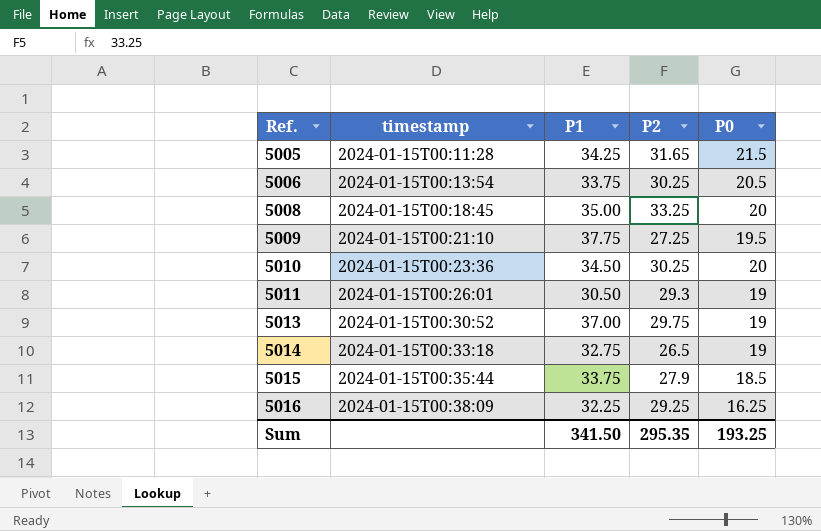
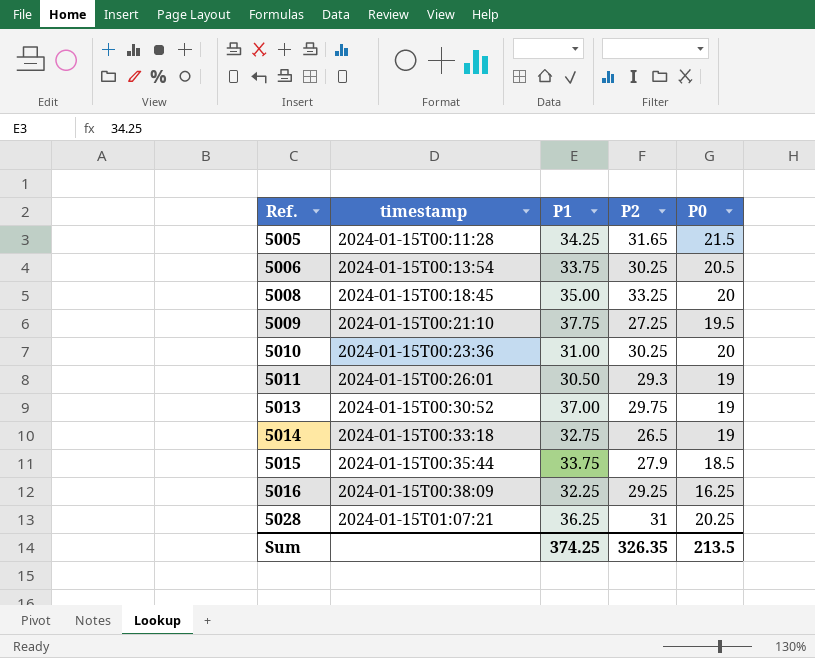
5010 | P1: 34.50 -> 31.00
row 5028: none -> 2024-01-15T01:07:21 | 36.25 | 31 | 20.25
Sum | P1: 341.50 -> 374.25
Sum | P2: 295.35 -> 326.35
Sum | P0: 193.25 -> 213.5

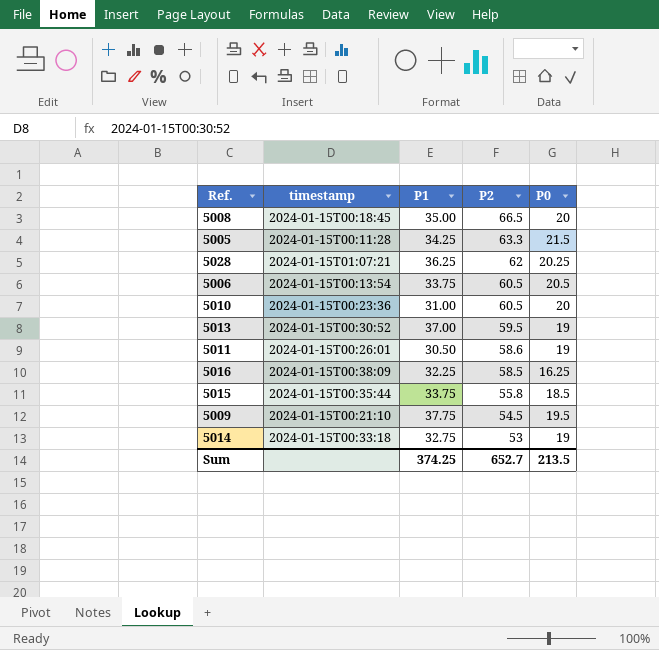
row order: Ref. ascending -> P2 descending
5008 | P2: 33.25 -> 66.5
5005 | P2: 31.65 -> 63.3
5028 | P2: 31 -> 62
5006 | P2: 30.25 -> 60.5
5010 | P2: 30.25 -> 60.5
5013 | P2: 29.75 -> 59.5
5011 | P2: 29.3 -> 58.6
5016 | P2: 29.25 -> 58.5
5015 | P2: 27.9 -> 55.8
5009 | P2: 27.25 -> 54.5
5014 | P2: 26.5 -> 53
Sum | P2: 326.35 -> 652.7

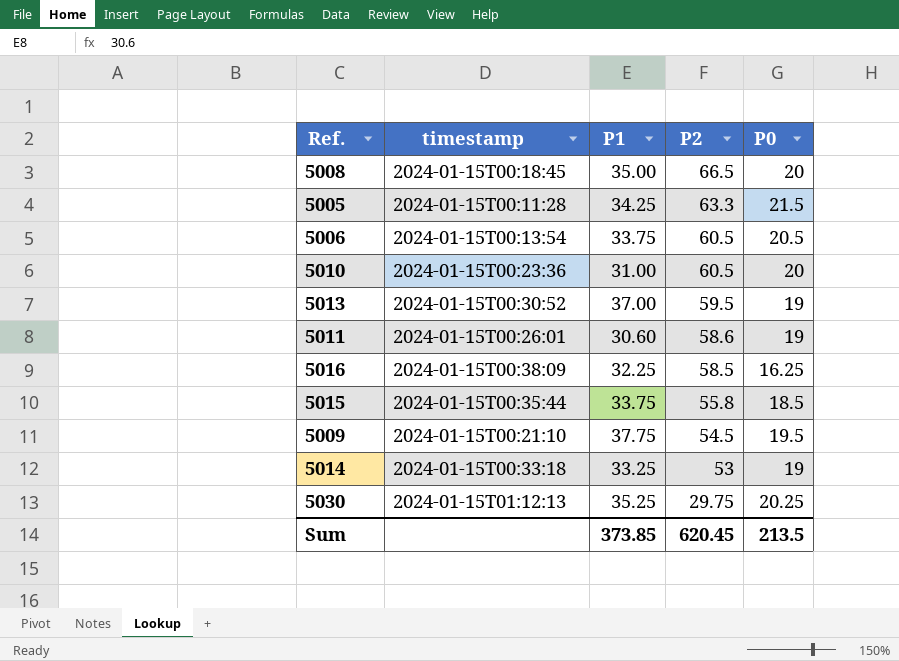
row 5028: 2024-01-15T01:07:21 | 36.25 | 62 | 20.25 -> none
5011 | P1: 30.50 -> 30.60
5014 | P1: 32.75 -> 33.25
row 5030: none -> 2024-01-15T01:12:13 | 35.25 | 29.75 | 20.25
Sum | P1: 374.25 -> 373.85
Sum | P2: 652.7 -> 620.45

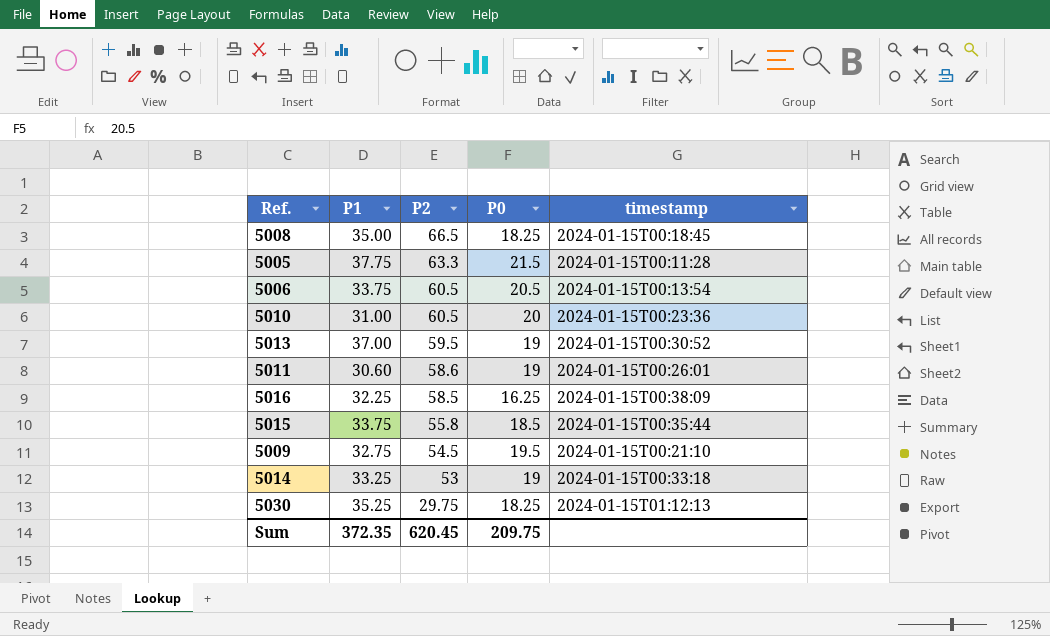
column timestamp | position: 2 -> 5
5008 | P0: 20 -> 18.25
5005 | P1: 34.25 -> 37.75
5009 | P1: 37.75 -> 32.75
5030 | P0: 20.25 -> 18.25
Sum | P1: 373.85 -> 372.35
Sum | P0: 213.5 -> 209.75

